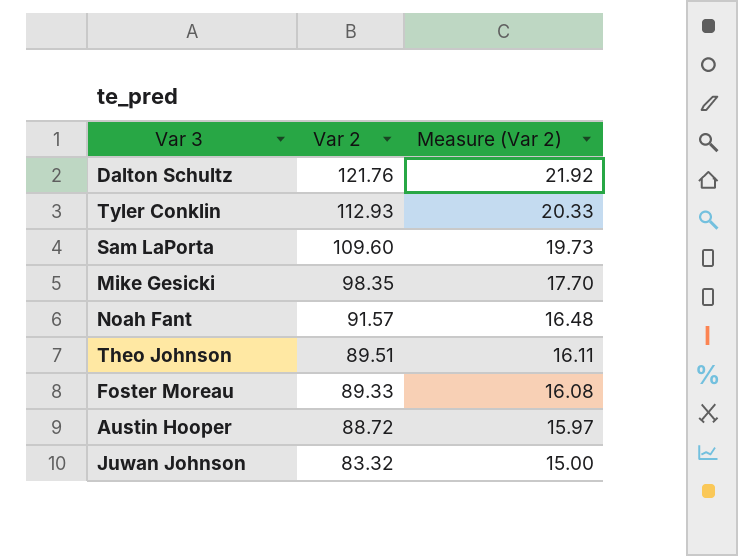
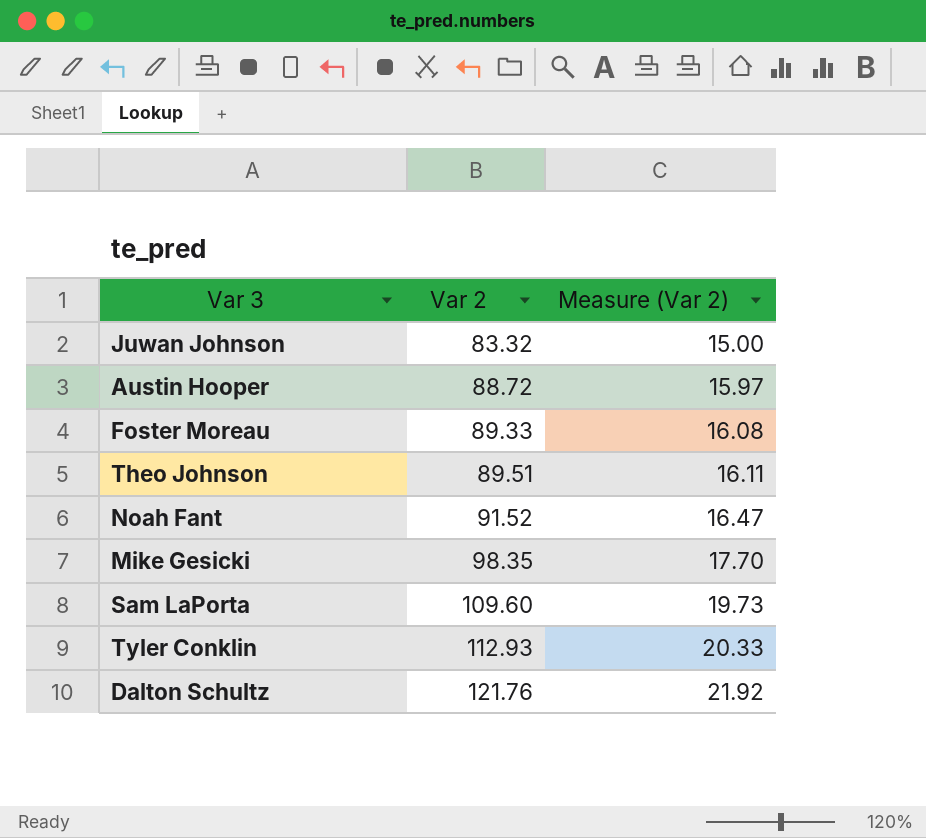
row order: Var 2 descending -> Var 2 ascending
Noah Fant | Var 2: 91.57 -> 91.52
Noah Fant | Measure (Var 2): 16.48 -> 16.47

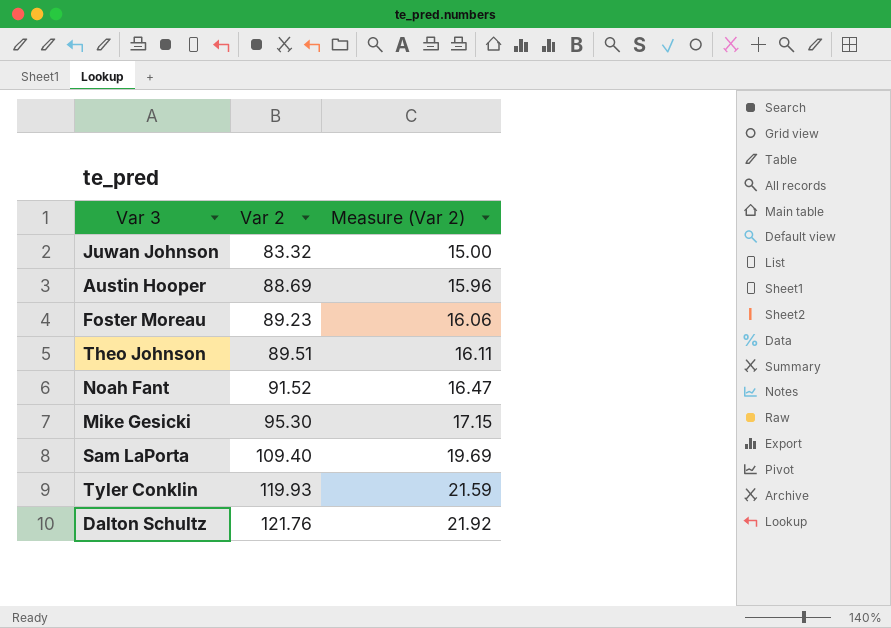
Austin Hooper | Var 2: 88.72 -> 88.69
Austin Hooper | Measure (Var 2): 15.97 -> 15.96
Foster Moreau | Var 2: 89.33 -> 89.23
Foster Moreau | Measure (Var 2): 16.08 -> 16.06
Mike Gesicki | Var 2: 98.35 -> 95.30
Mike Gesicki | Measure (Var 2): 17.70 -> 17.15
Sam LaPorta | Var 2: 109.60 -> 109.40
Sam LaPorta | Measure (Var 2): 19.73 -> 19.69
Tyler Conklin | Var 2: 112.93 -> 119.93
Tyler Conklin | Measure (Var 2): 20.33 -> 21.59

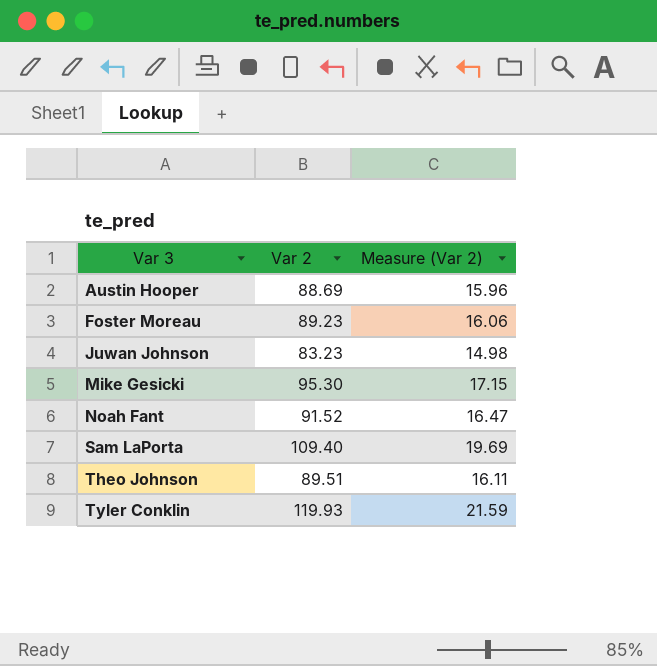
row order: Var 2 ascending -> Var 3 ascending
row Dalton Schultz: 121.76 | 21.92 -> none
Juwan Johnson | Var 2: 83.32 -> 83.23
Juwan Johnson | Measure (Var 2): 15.00 -> 14.98

